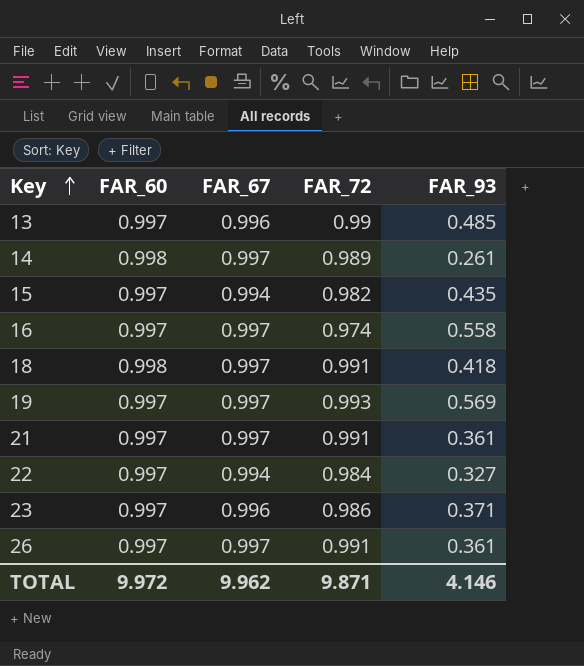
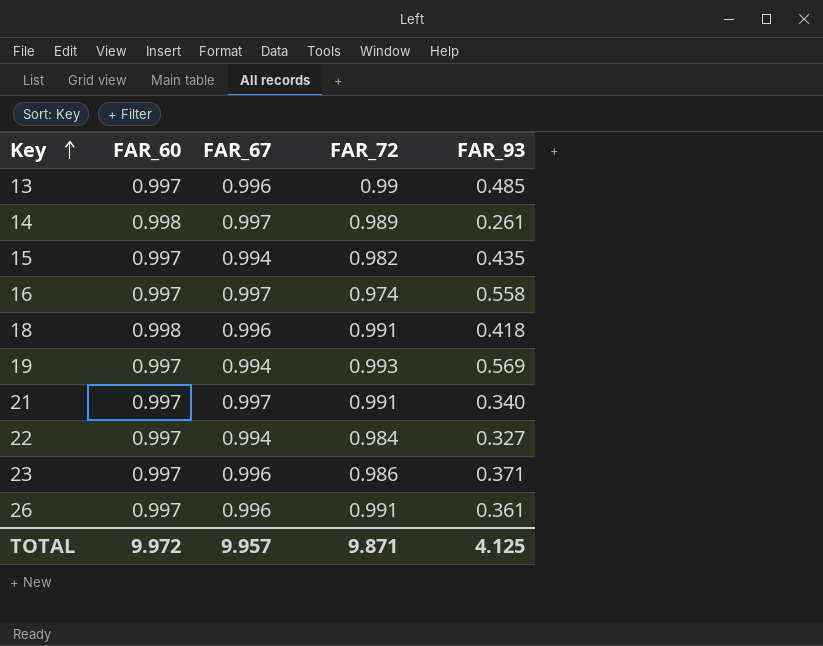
18 | FAR_67: 0.997 -> 0.996
19 | FAR_67: 0.997 -> 0.994
21 | FAR_93: 0.361 -> 0.340
26 | FAR_67: 0.997 -> 0.996
TOTAL | FAR_67: 9.962 -> 9.957
TOTAL | FAR_93: 4.146 -> 4.125

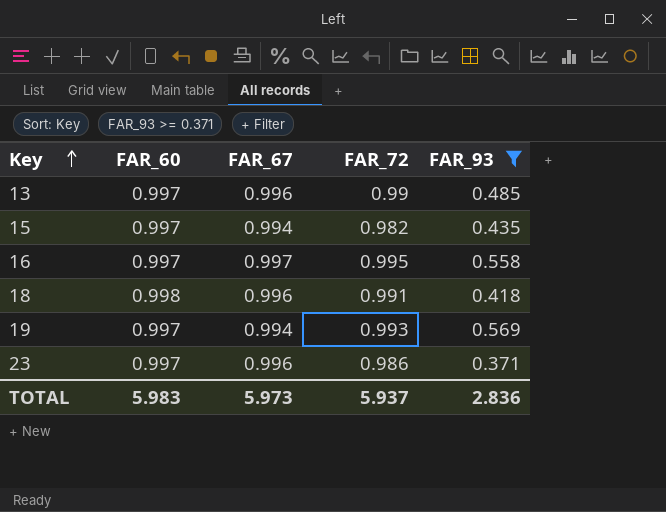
filter: none -> FAR_93 >= 0.371
16 | FAR_72: 0.974 -> 0.995
TOTAL | FAR_60: 9.972 -> 5.983
TOTAL | FAR_67: 9.957 -> 5.973
TOTAL | FAR_72: 9.871 -> 5.937
TOTAL | FAR_93: 4.125 -> 2.836

